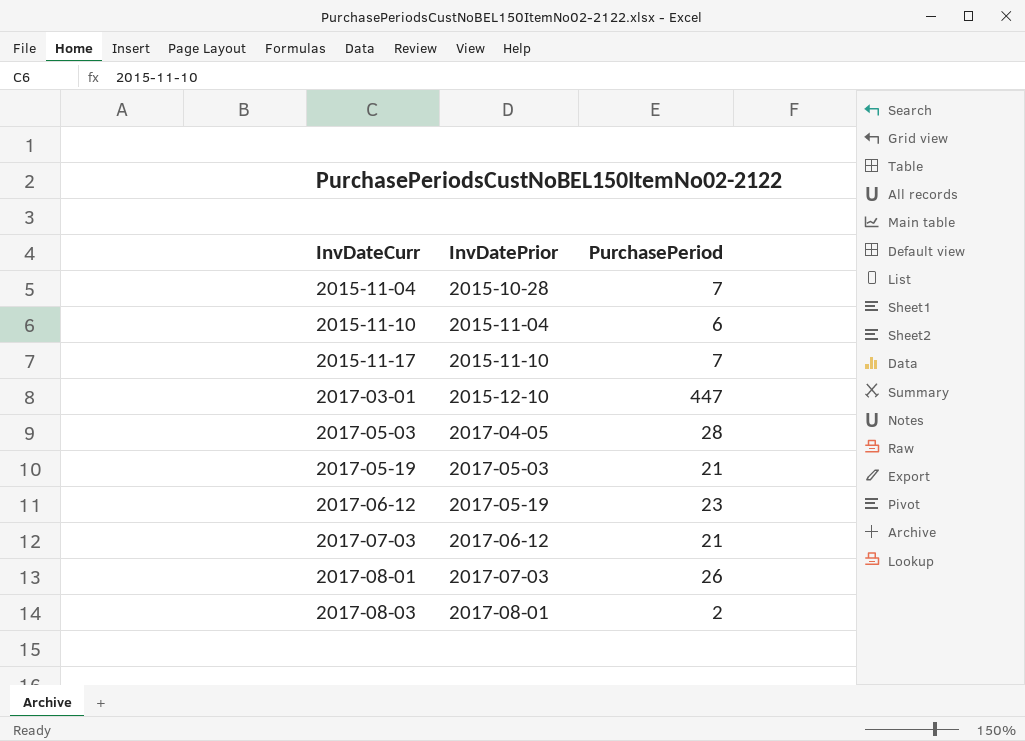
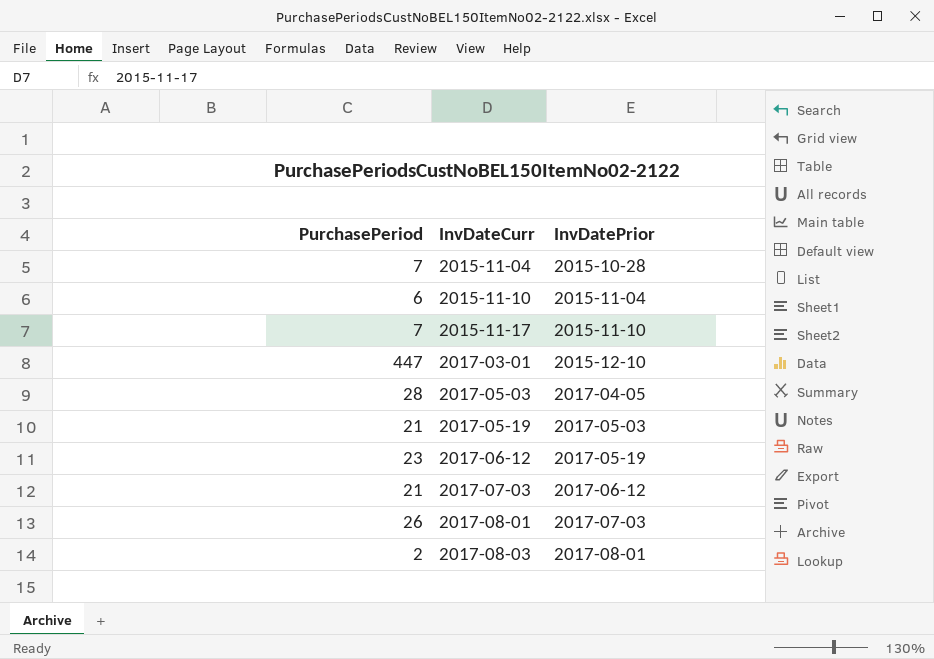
column PurchasePeriod | position: 3 -> 1

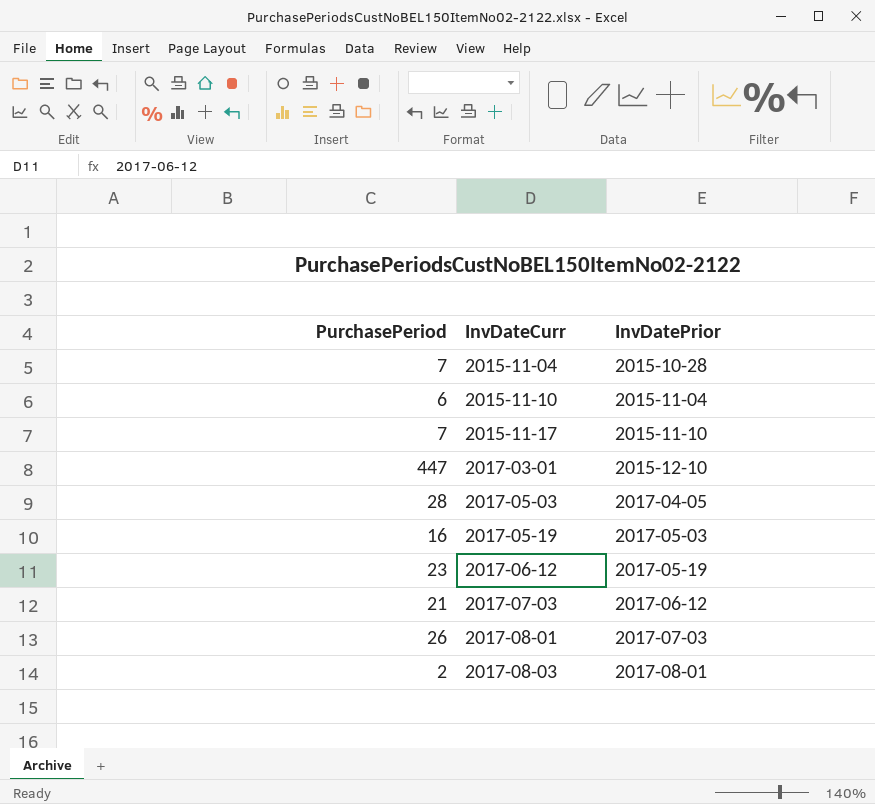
2017-05-19 | PurchasePeriod: 21 -> 16

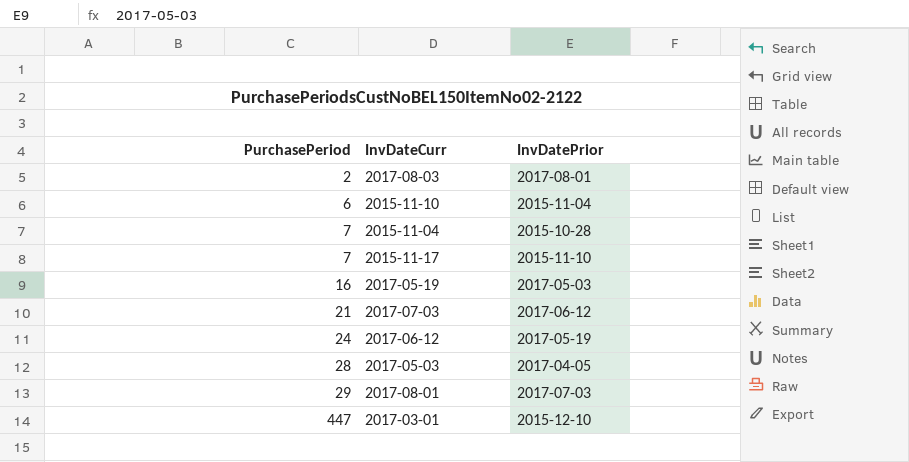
row order: InvDateCurr ascending -> PurchasePeriod ascending
2017-06-12 | PurchasePeriod: 23 -> 24
2017-08-01 | PurchasePeriod: 26 -> 29

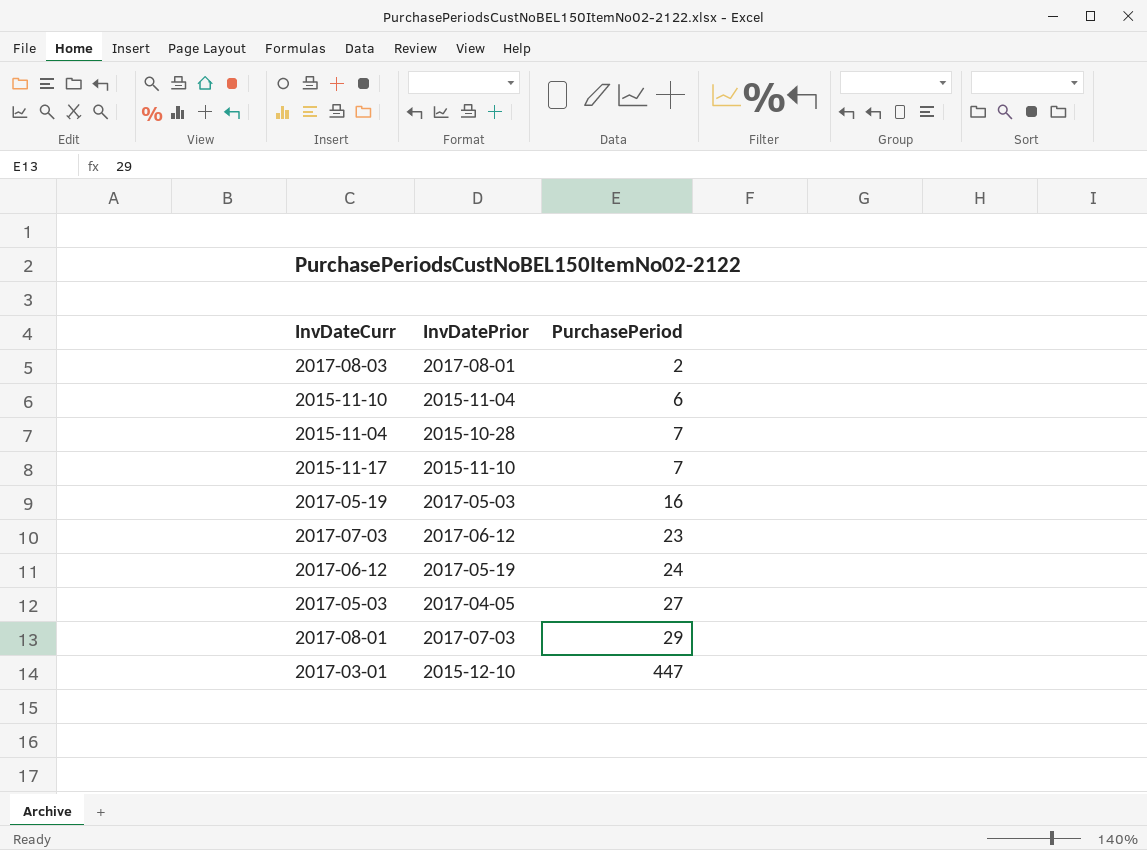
column PurchasePeriod | position: 1 -> 3
2017-07-03 | PurchasePeriod: 21 -> 23
2017-05-03 | PurchasePeriod: 28 -> 27

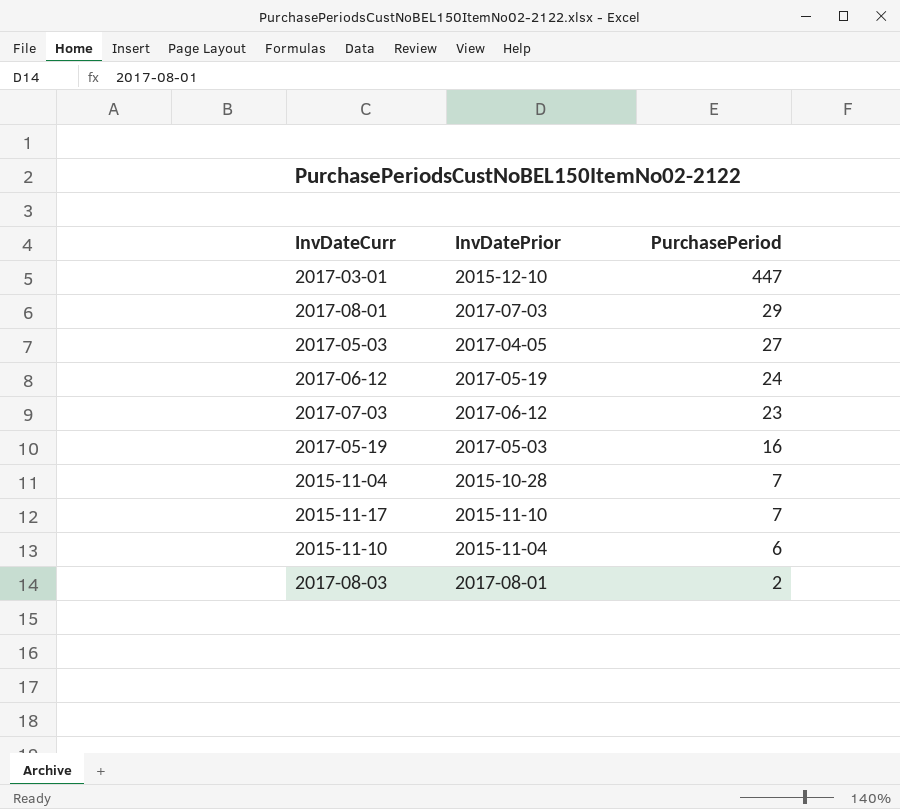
row order: PurchasePeriod ascending -> PurchasePeriod descending

